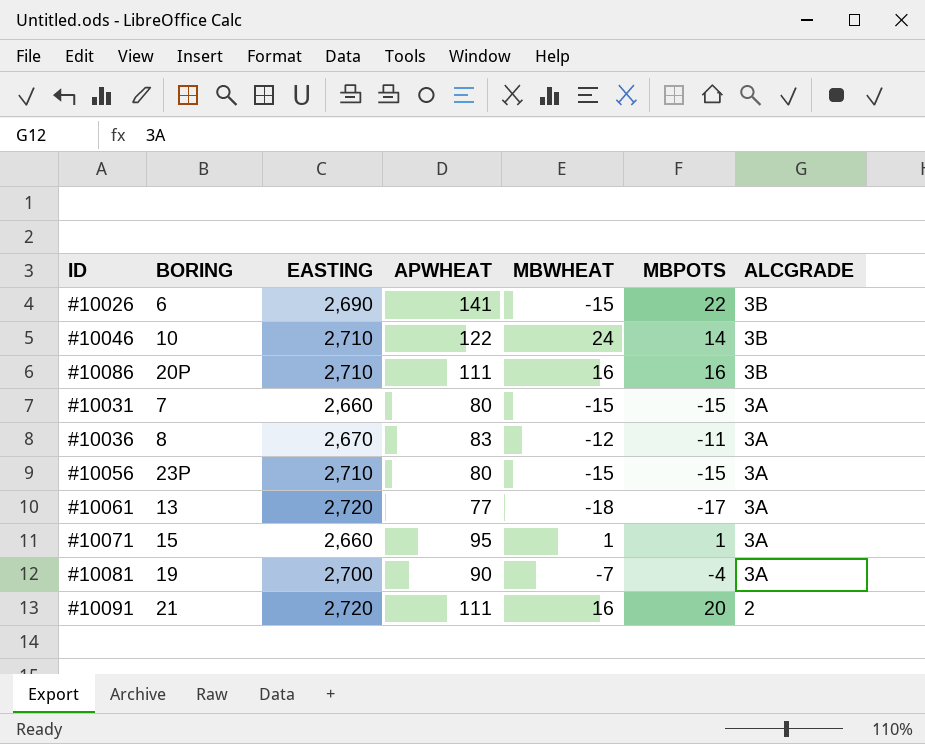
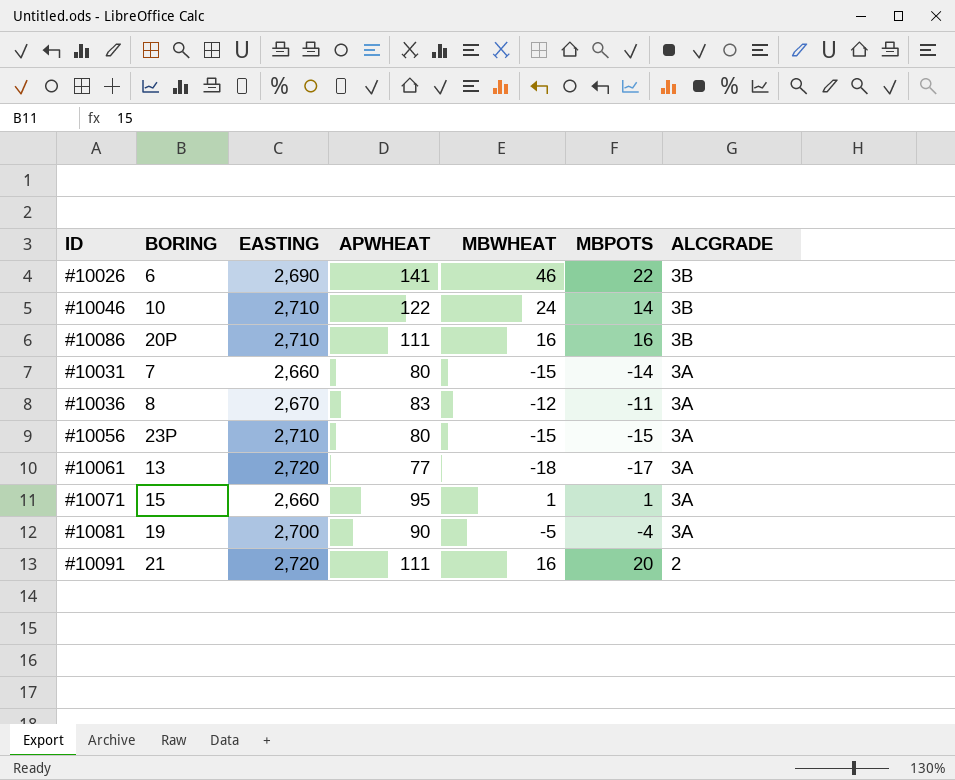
#10026 | MBWHEAT: -15 -> 46
#10031 | MBPOTS: -15 -> -14
#10081 | MBWHEAT: -7 -> -5

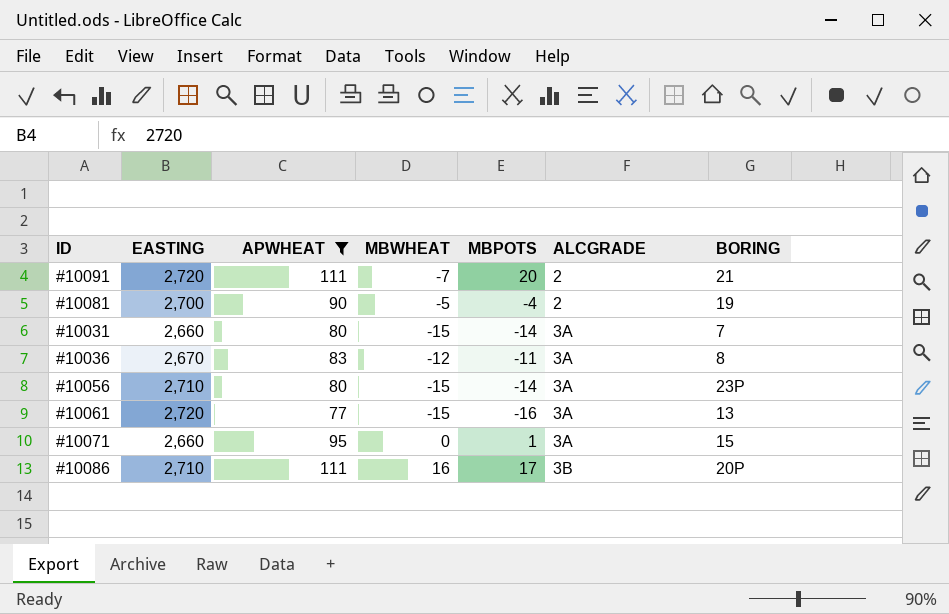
filter: none -> APWHEAT <= 111
row order: ALCGRADE descending -> ALCGRADE ascending
column BORING | position: 2 -> 7
#10091 | MBWHEAT: 16 -> -7
#10081 | ALCGRADE: 3A -> 2
#10056 | MBPOTS: -15 -> -14
#10061 | MBWHEAT: -18 -> -15
#10061 | MBPOTS: -17 -> -16
#10071 | MBWHEAT: 1 -> 0
#10086 | MBPOTS: 16 -> 17

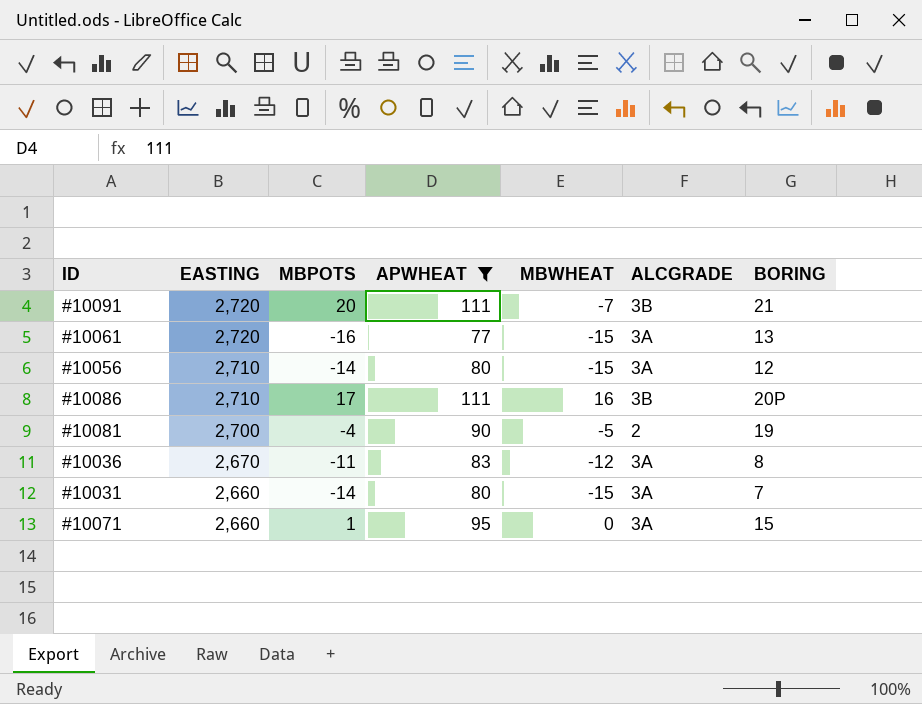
row order: ALCGRADE ascending -> EASTING descending
column MBPOTS | position: 5 -> 3
#10091 | ALCGRADE: 2 -> 3B
#10056 | BORING: 23P -> 12

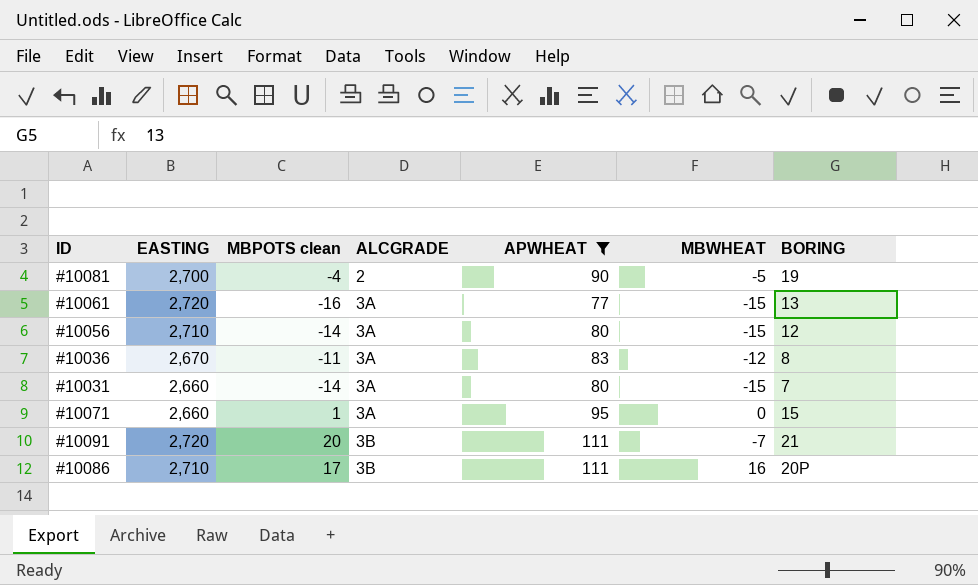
row order: EASTING descending -> ALCGRADE ascending
column name: MBPOTS -> MBPOTS clean
column ALCGRADE | position: 6 -> 4

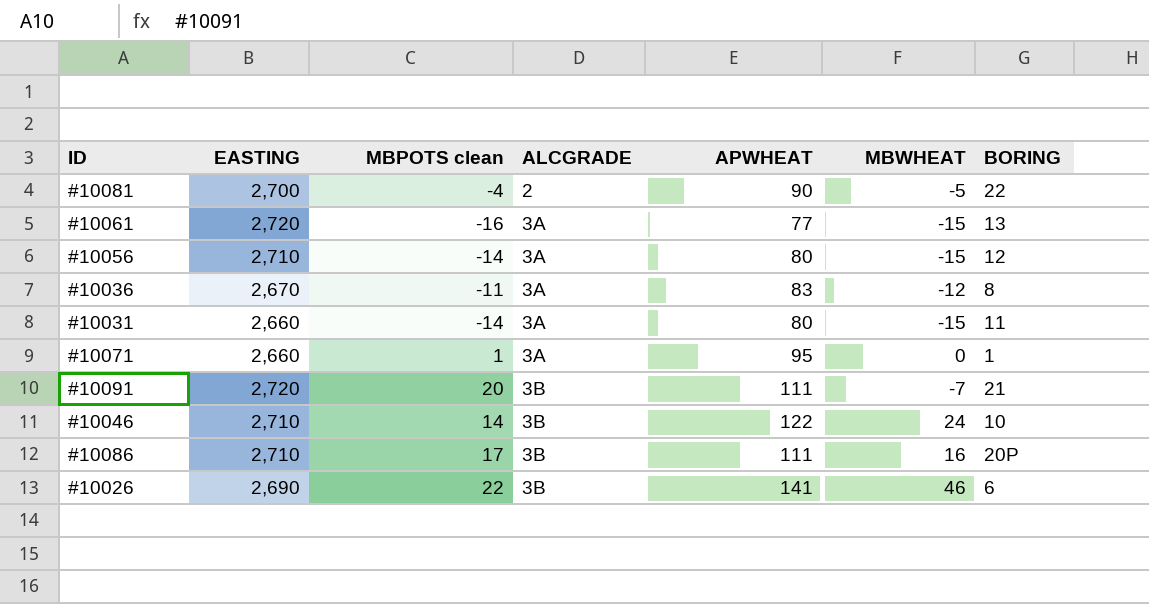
filter: APWHEAT <= 111 -> none
#10081 | BORING: 19 -> 22
#10031 | BORING: 7 -> 11
#10071 | BORING: 15 -> 1

